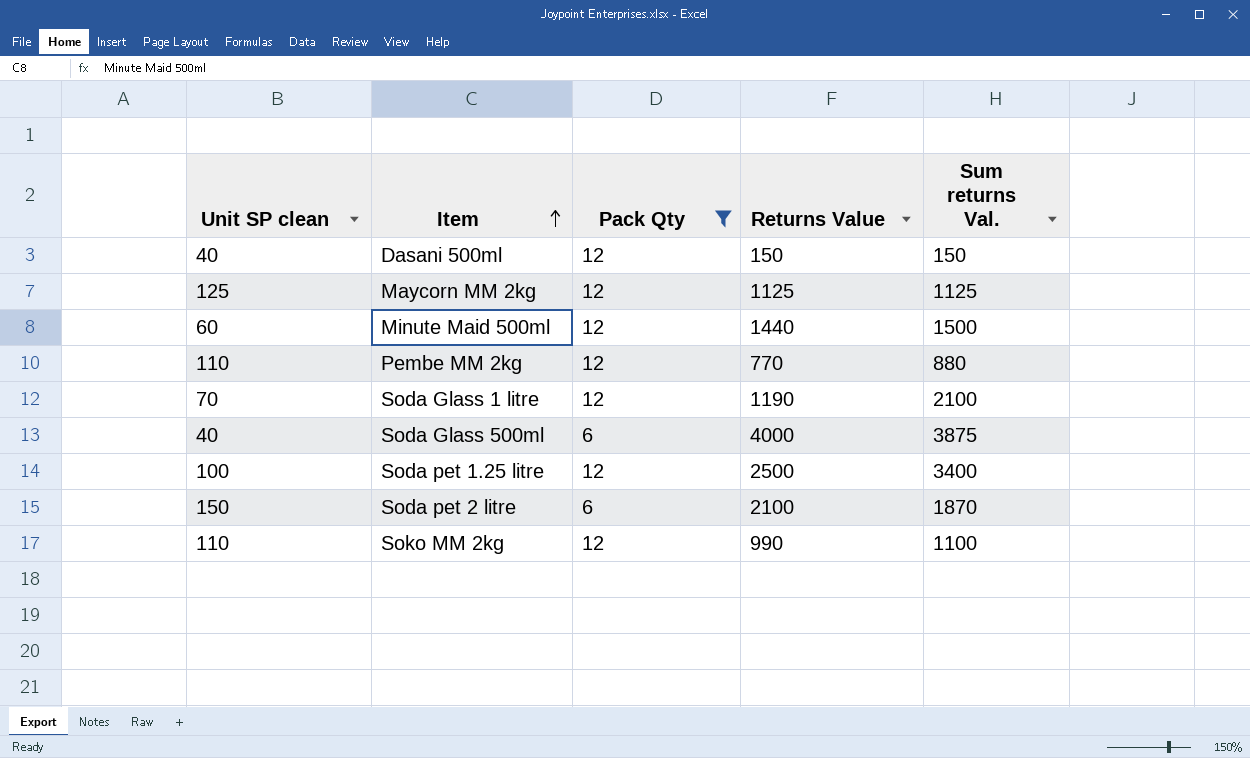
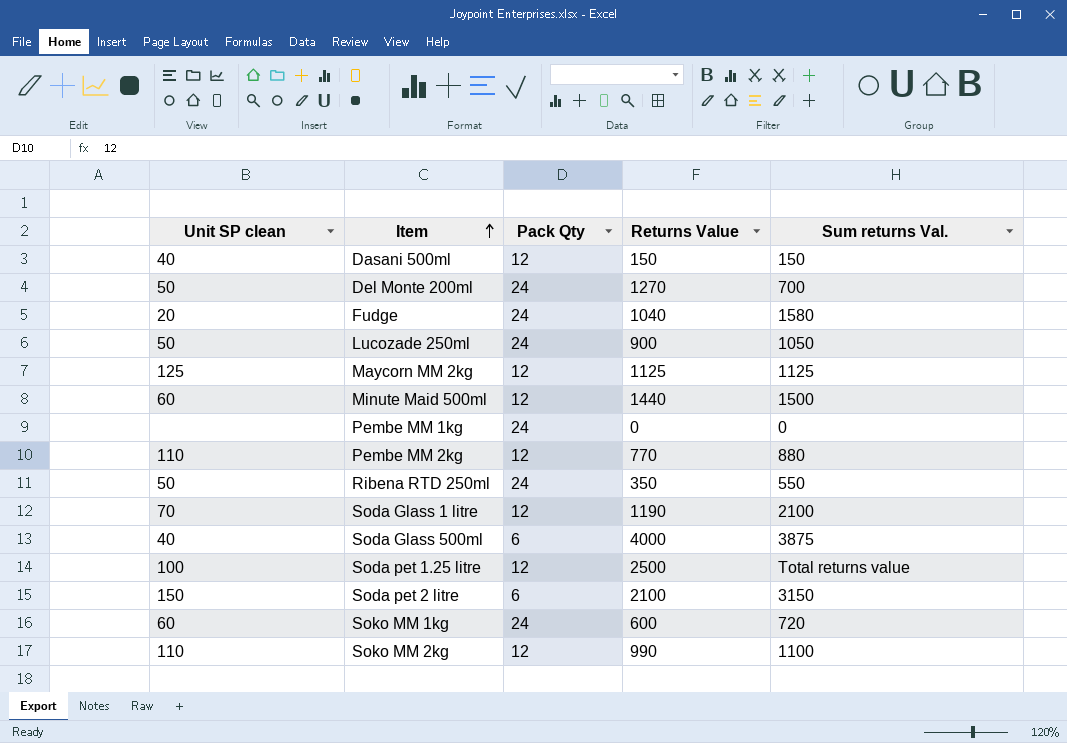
filter: Pack Qty != 24 -> none
Soda pet 1.25 litre | Sum returns Val.: 3400 -> Total returns value
Soda pet 2 litre | Sum returns Val.: 1870 -> 3150

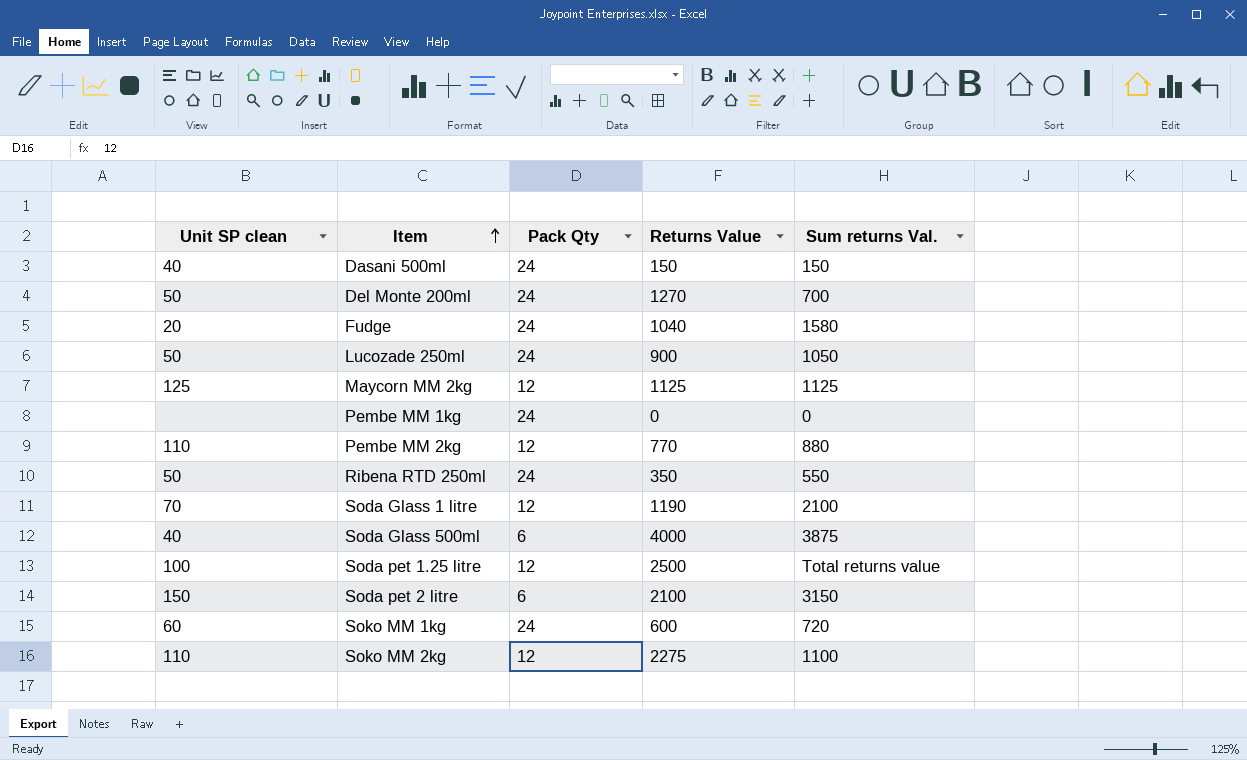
row Minute Maid 500ml: 60 | 12 | 1440 | 1500 -> none
Dasani 500ml | Pack Qty: 12 -> 24
Soko MM 2kg | Returns Value: 990 -> 2275

